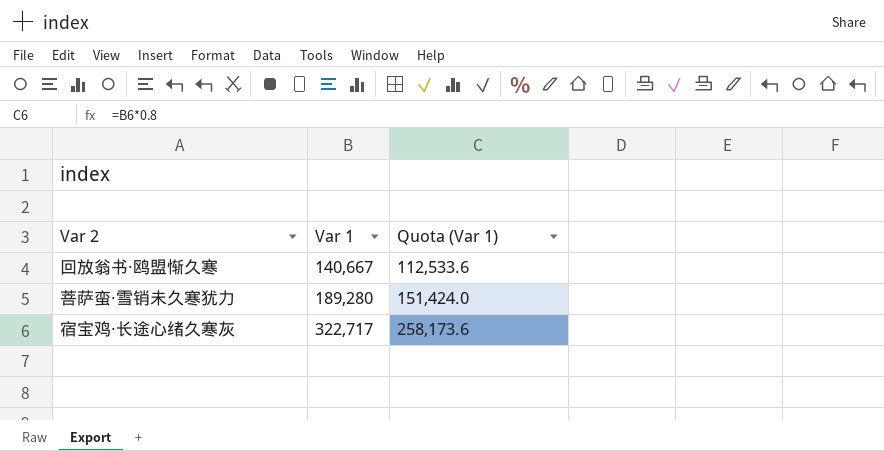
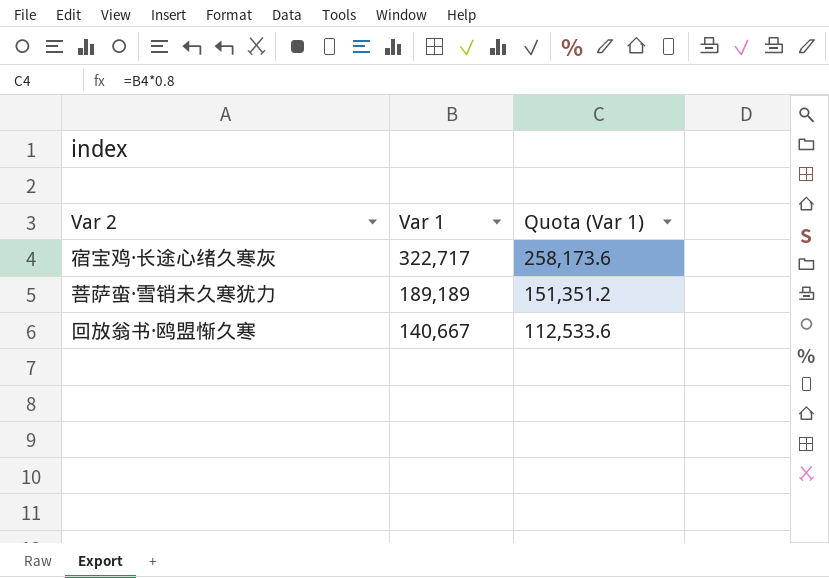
row order: Var 1 ascending -> Var 1 descending
菩萨蛮·雪销未久寒犹力 | Var 1: 189,280 -> 189,189
菩萨蛮·雪销未久寒犹力 | Quota (Var 1): 151,424.0 -> 151,351.2

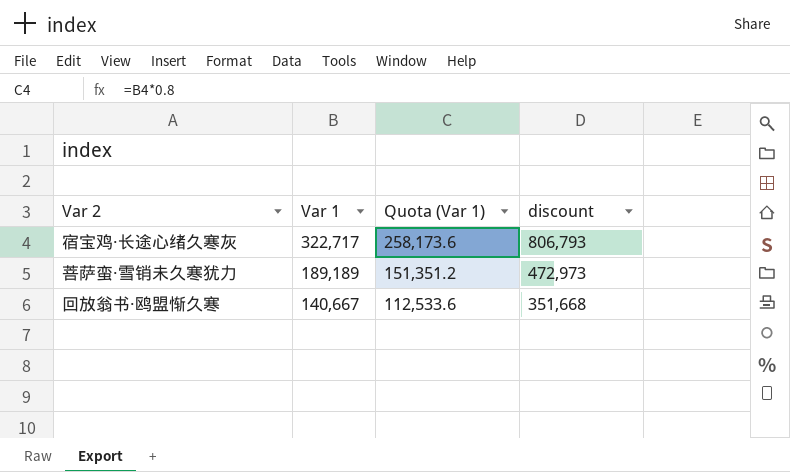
column discount | formula: none -> [Var 1] * 2.5

